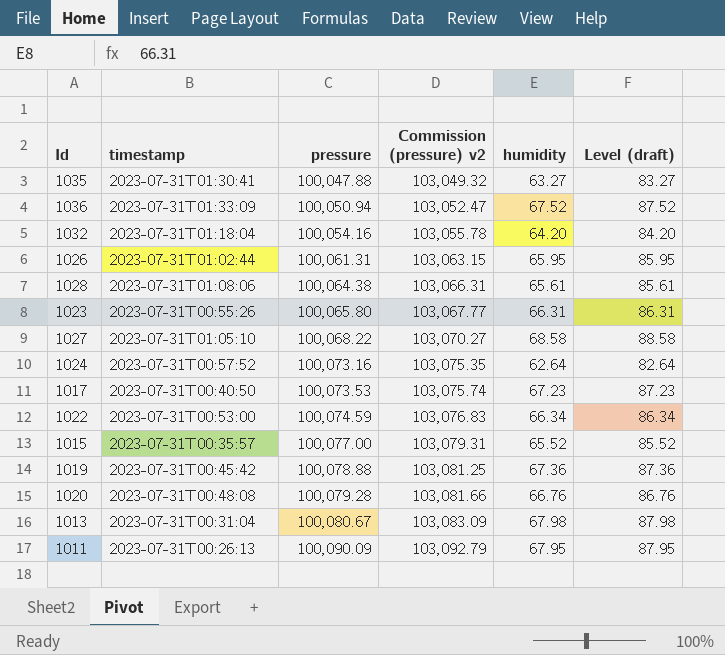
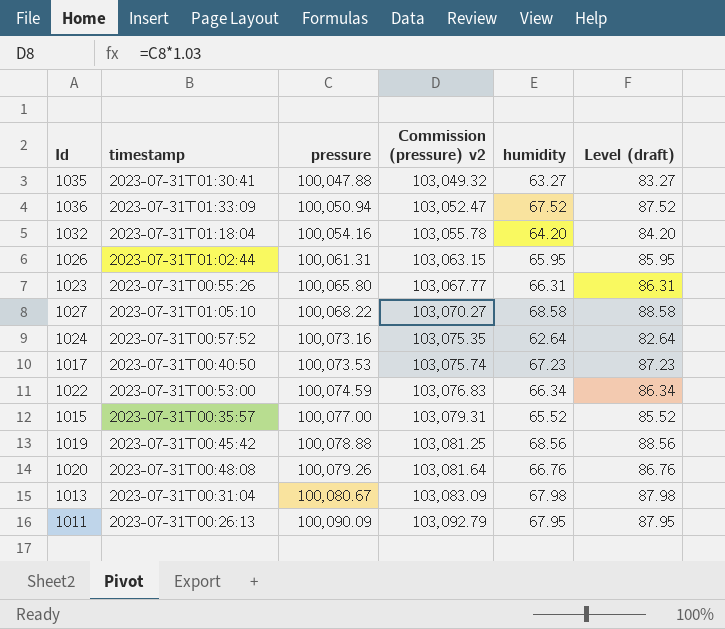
row 1028: 2023-07-31T01:08:06 | 100,064.38 | 103,066.31 | 65.61 | 85.61 -> none
1019 | humidity: 67.36 -> 68.56
1019 | Level (draft): 87.36 -> 88.56
1020 | pressure: 100,079.28 -> 100,079.26
1020 | Commission (pressure) v2: 103,081.66 -> 103,081.64

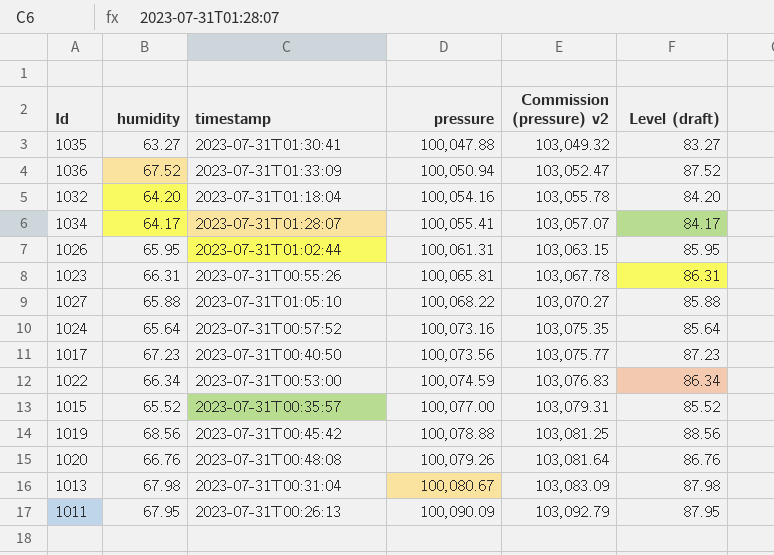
column humidity | position: 5 -> 2
row 1034: none -> 64.17 | 2023-07-31T01:28:07 | 100,055.41 | 103,057.07 | 84.17
1023 | pressure: 100,065.80 -> 100,065.81
1023 | Commission (pressure) v2: 103,067.77 -> 103,067.78
1027 | humidity: 68.58 -> 65.88
1027 | Level (draft): 88.58 -> 85.88
1024 | humidity: 62.64 -> 65.64
1024 | Level (draft): 82.64 -> 85.64
1017 | pressure: 100,073.53 -> 100,073.56
1017 | Commission (pressure) v2: 103,075.74 -> 103,075.77

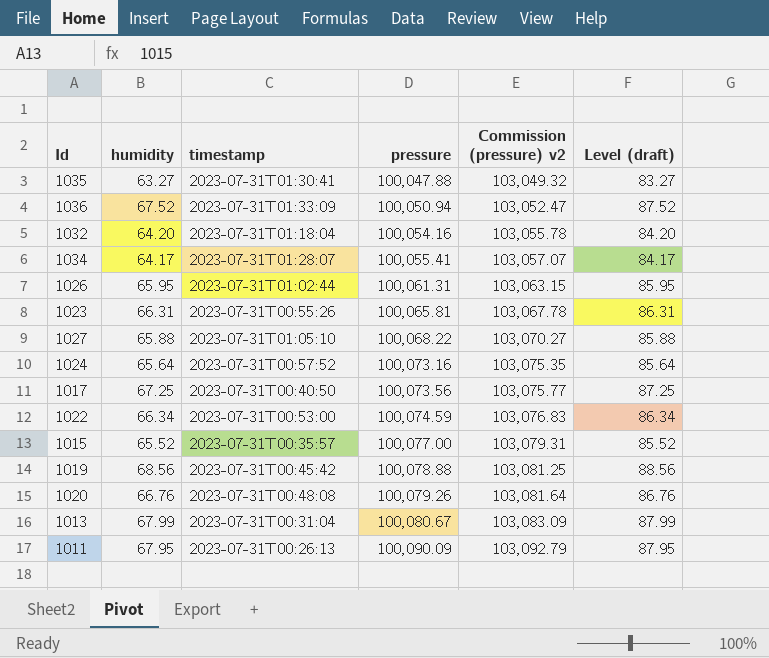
1017 | humidity: 67.23 -> 67.25
1017 | Level (draft): 87.23 -> 87.25
1013 | humidity: 67.98 -> 67.99
1013 | Level (draft): 87.98 -> 87.99

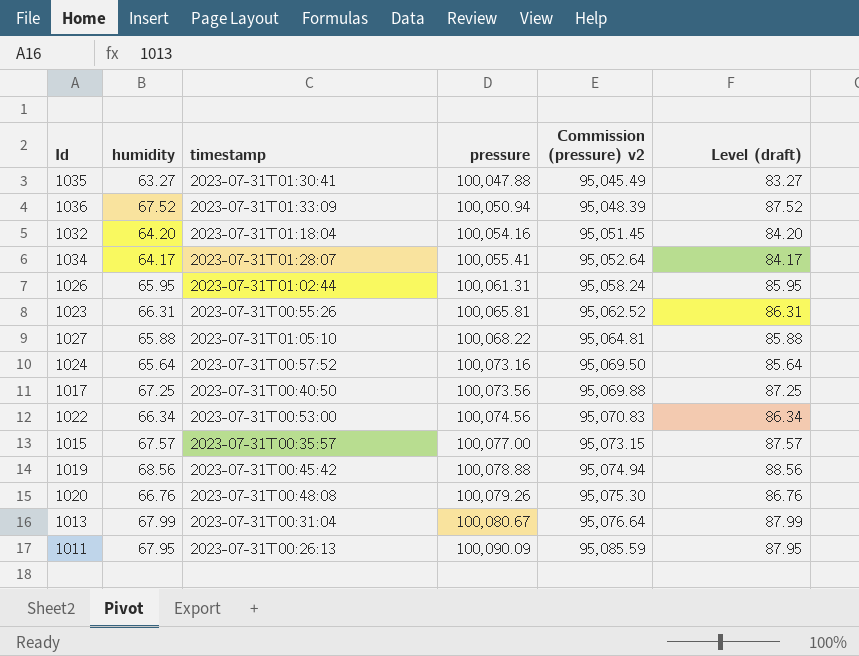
column Commission (pressure) v2 | formula: [pressure] * 1.03 -> [pressure] * 0.95
1022 | pressure: 100,074.59 -> 100,074.56
1015 | humidity: 65.52 -> 67.57
1015 | Level (draft): 85.52 -> 87.57

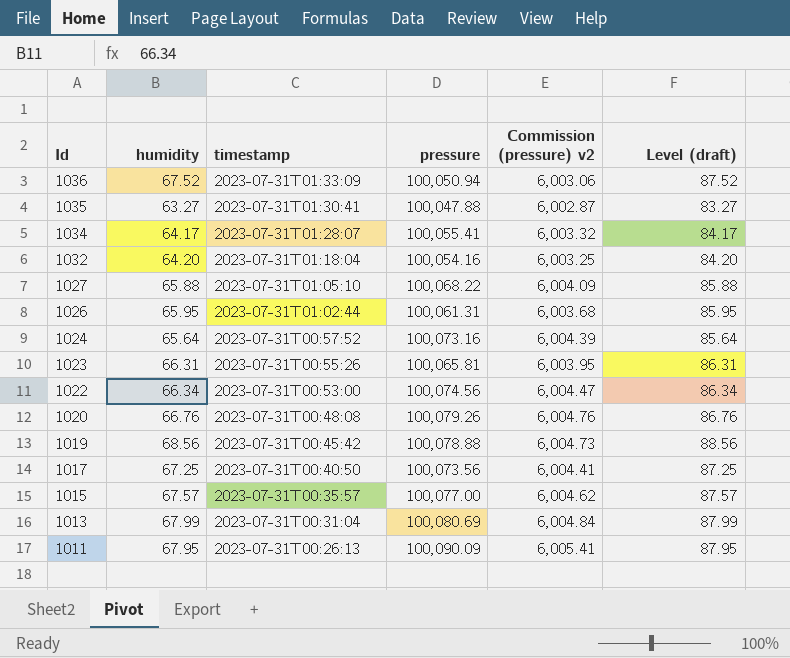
row order: pressure ascending -> Id descending
column Commission (pressure) v2 | formula: [pressure] * 0.95 -> [pressure] * 0.06
1013 | pressure: 100,080.67 -> 100,080.69

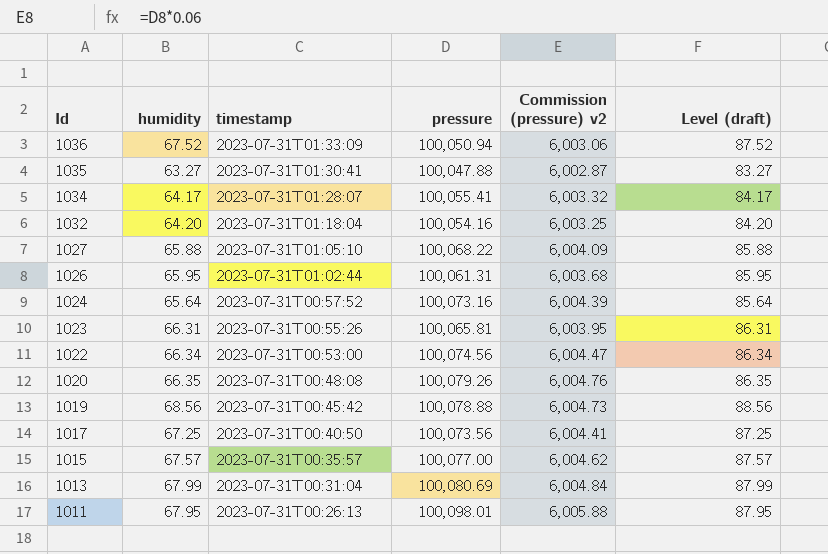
1020 | humidity: 66.76 -> 66.35
1020 | Level (draft): 86.76 -> 86.35
1011 | pressure: 100,090.09 -> 100,098.01
1011 | Commission (pressure) v2: 6,005.41 -> 6,005.88

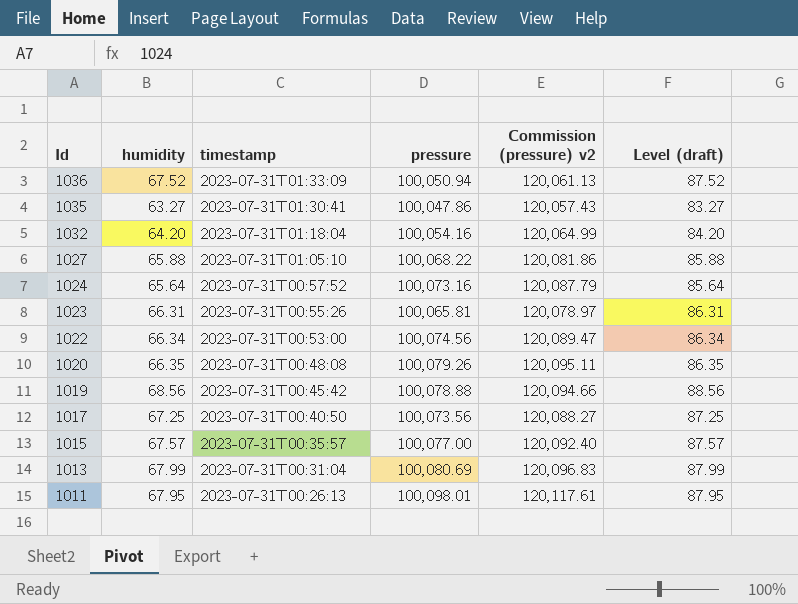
column Commission (pressure) v2 | formula: [pressure] * 0.06 -> [pressure] * 1.2
row 1034: 64.17 | 2023-07-31T01:28:07 | 100,055.41 | 6,003.32 | 84.17 -> none
row 1026: 65.95 | 2023-07-31T01:02:44 | 100,061.31 | 6,003.68 | 85.95 -> none
1035 | pressure: 100,047.88 -> 100,047.86

